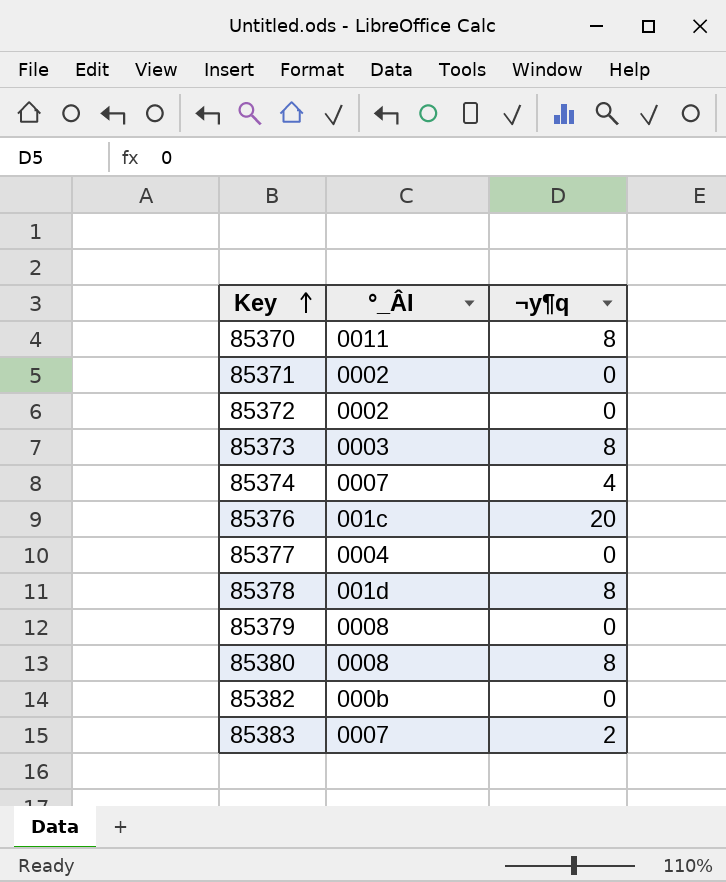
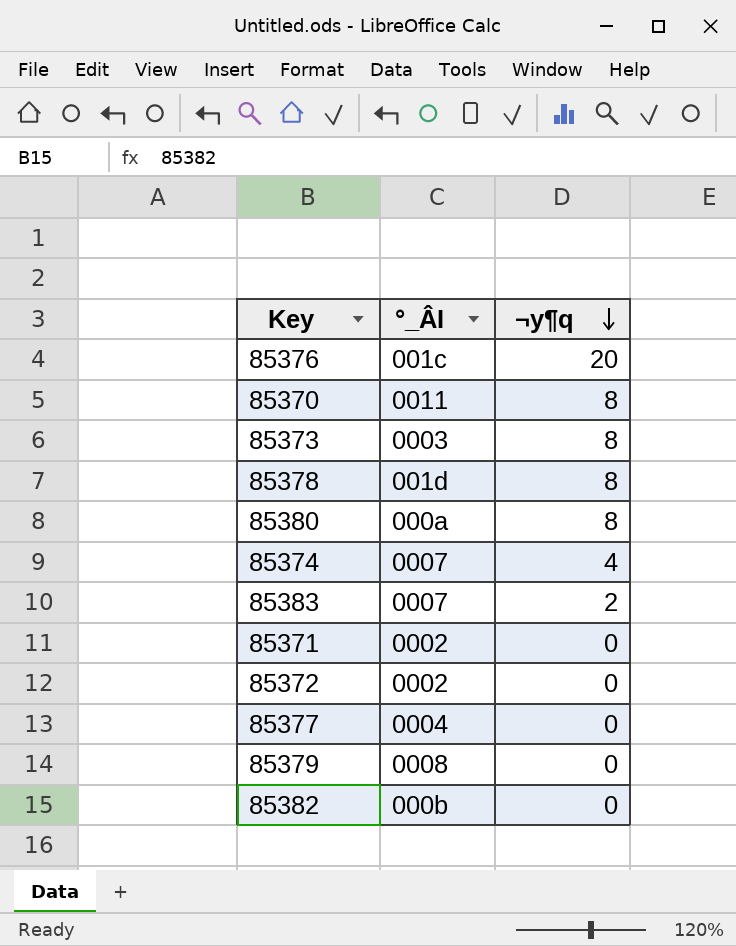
row order: Key ascending -> ¬y¶q descending
85380 | °_ÂI: 0008 -> 000a

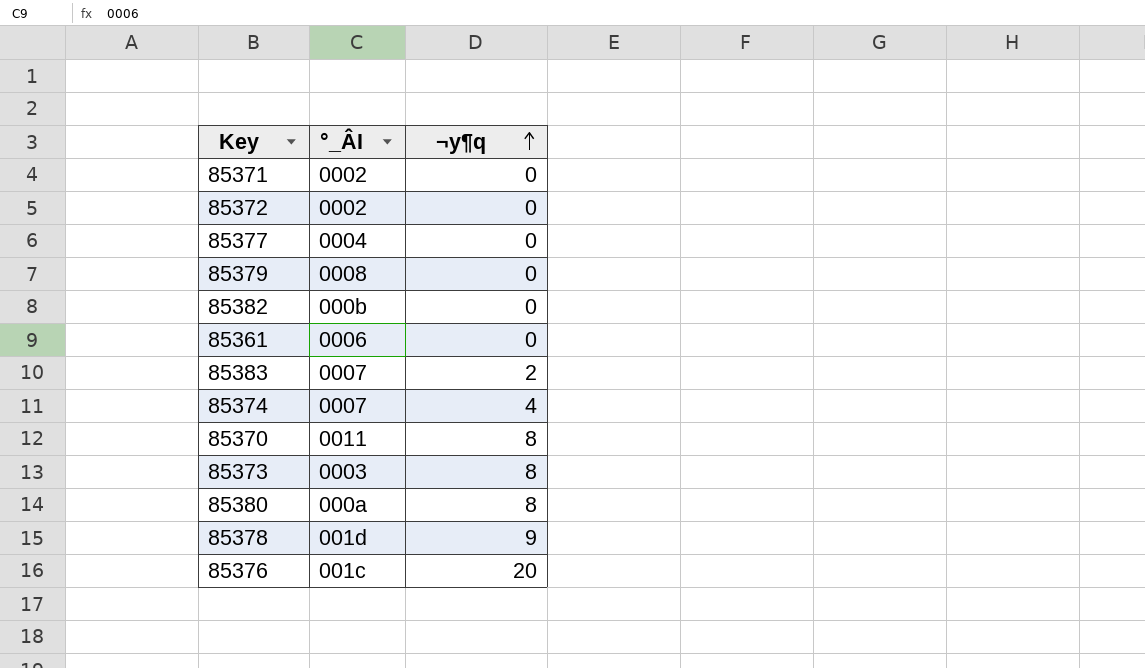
row order: ¬y¶q descending -> ¬y¶q ascending
row 85361: none -> 0006 | 0
85378 | ¬y¶q: 8 -> 9

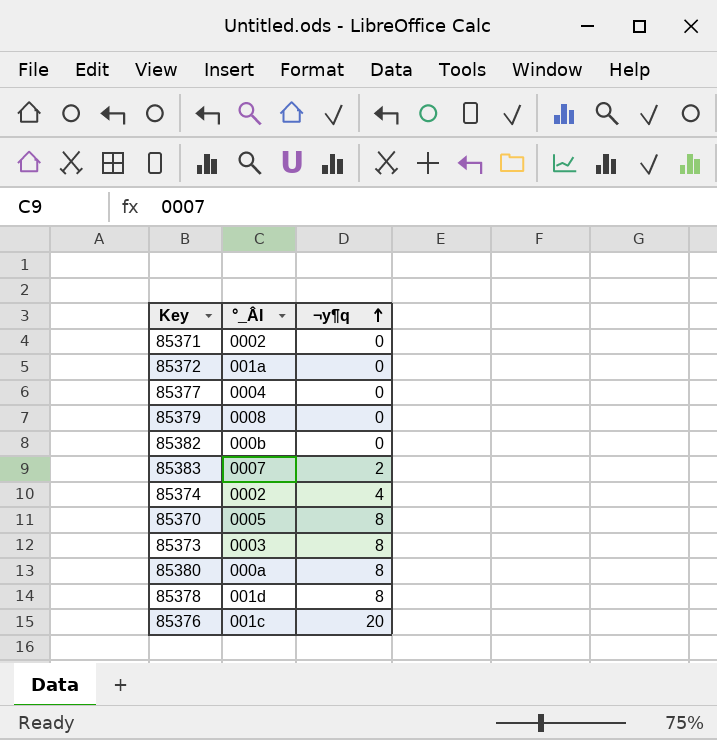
row 85361: 0006 | 0 -> none
85372 | °_ÂI: 0002 -> 001a
85374 | °_ÂI: 0007 -> 0002
85370 | °_ÂI: 0011 -> 0005
85378 | ¬y¶q: 9 -> 8

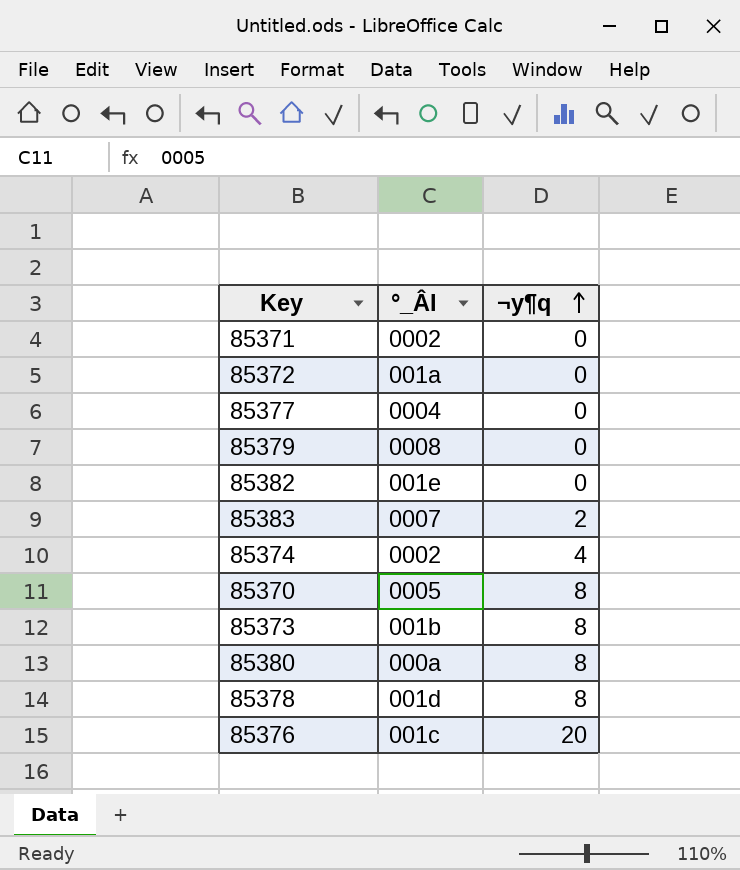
85382 | °_ÂI: 000b -> 001e
85373 | °_ÂI: 0003 -> 001b

